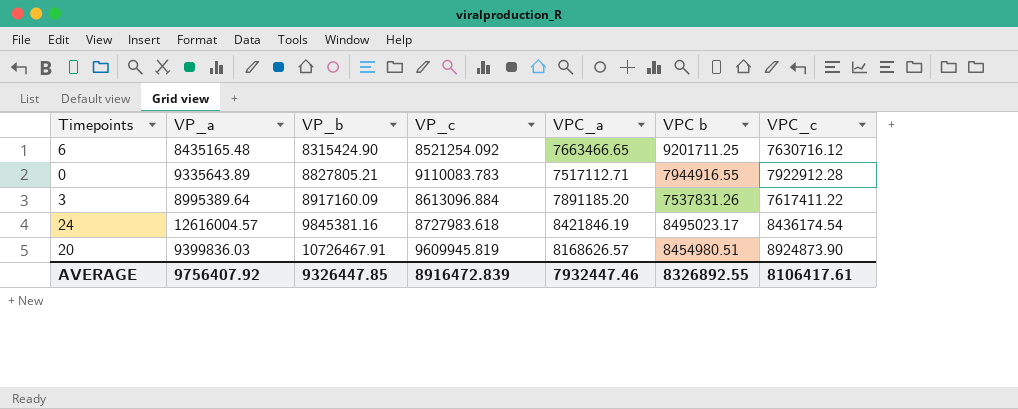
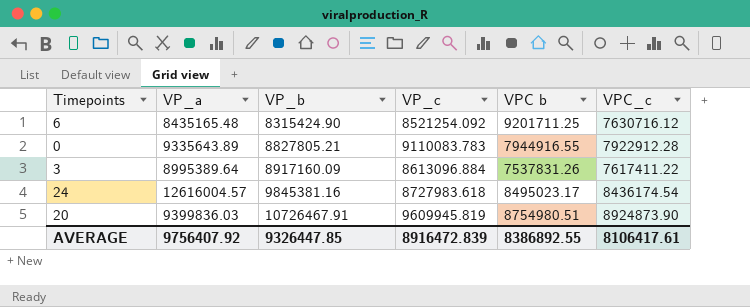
column VPC_a | position: 5 -> none
20 | VPC b: 8454980.51 -> 8754980.51
AVERAGE | VPC b: 8326892.55 -> 8386892.55

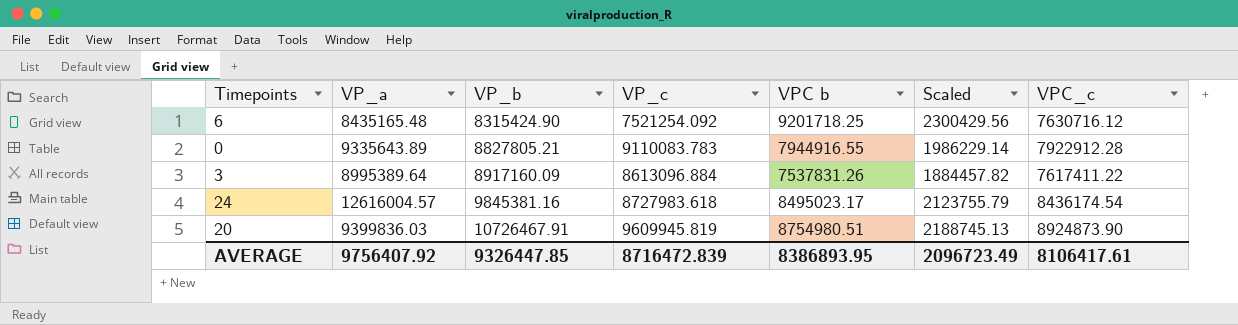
column Scaled | formula: none -> [VPC b] * 0.25
6 | VP_c: 8521254.092 -> 7521254.092
6 | VPC b: 9201711.25 -> 9201718.25
AVERAGE | VP_c: 8916472.839 -> 8716472.839
AVERAGE | VPC b: 8386892.55 -> 8386893.95

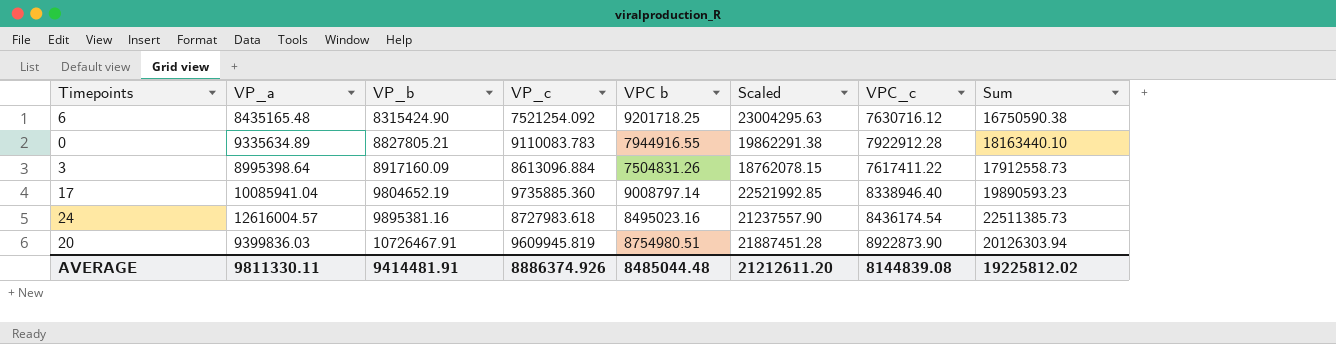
column Scaled | formula: [VPC b] * 0.25 -> [VPC b] * 2.5
column Sum | formula: none -> [VP_a] + [VP_b]
0 | VP_a: 9335643.89 -> 9335634.89
3 | VP_a: 8995389.64 -> 8995398.64
3 | VPC b: 7537831.26 -> 7504831.26
row 17: none -> 10085941.04 | 9804652.19 | 9735885.360 | 9008797.14 | 22521992.85 | 8338946.40 | 19890593.23
24 | VP_b: 9845381.16 -> 9895381.16
24 | VPC b: 8495023.17 -> 8495023.16
20 | VPC_c: 8924873.90 -> 8922873.90
AVERAGE | VP_a: 9756407.92 -> 9811330.11
AVERAGE | VP_b: 9326447.85 -> 9414481.91
AVERAGE | VP_c: 8716472.839 -> 8886374.926
AVERAGE | VPC b: 8386893.95 -> 8485044.48
AVERAGE | Scaled: 2096723.49 -> 21212611.20
AVERAGE | VPC_c: 8106417.61 -> 8144839.08

